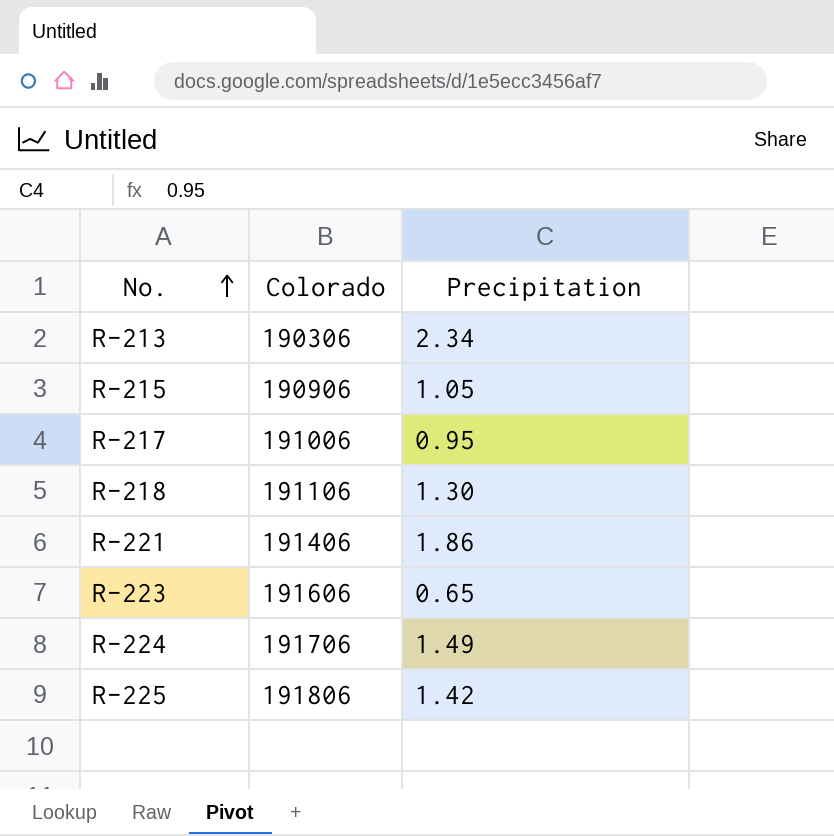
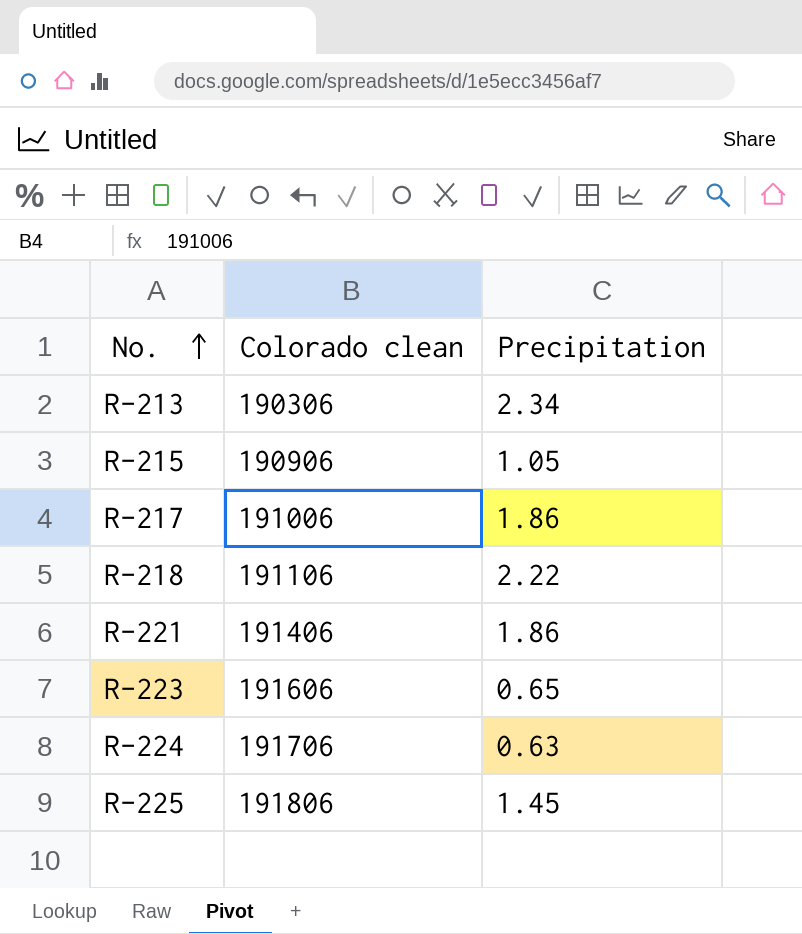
column name: Colorado -> Colorado clean
R-217 | Precipitation: 0.95 -> 1.86
R-218 | Precipitation: 1.30 -> 2.22
R-224 | Precipitation: 1.49 -> 0.63
R-225 | Precipitation: 1.42 -> 1.45

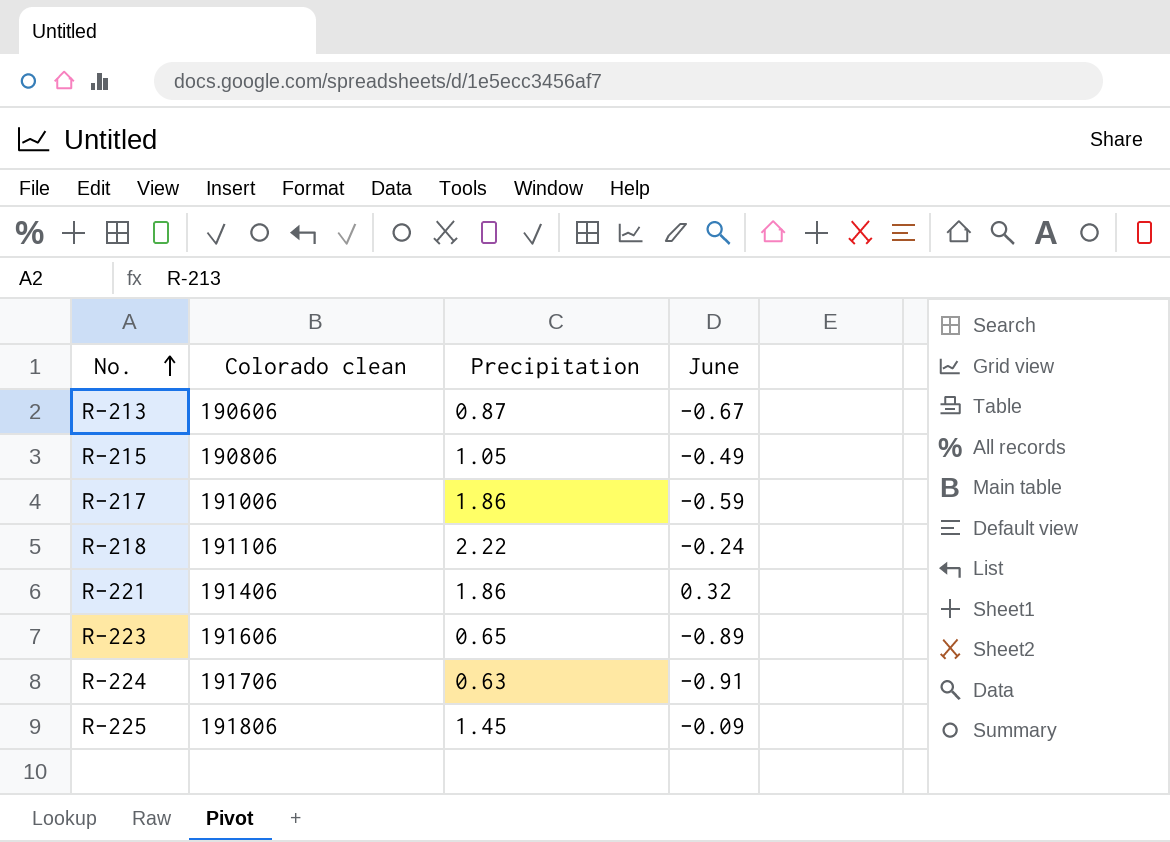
column June | position: none -> 4
R-213 | Colorado clean: 190306 -> 190606
R-213 | Precipitation: 2.34 -> 0.87
R-215 | Colorado clean: 190906 -> 190806

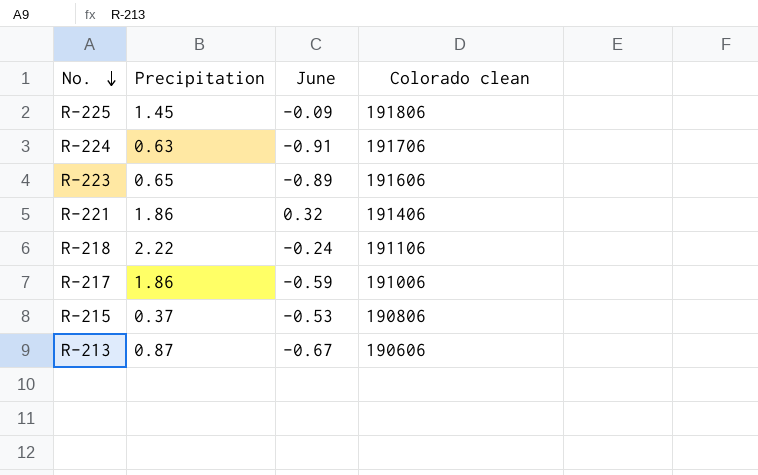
row order: No. ascending -> No. descending
column Colorado clean | position: 2 -> 4
R-215 | Precipitation: 1.05 -> 0.37
R-215 | June: -0.49 -> -0.53

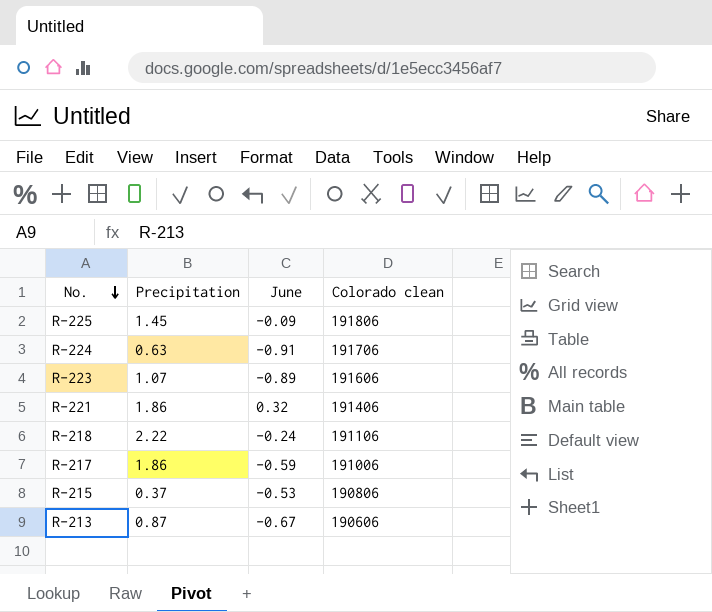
R-223 | Precipitation: 0.65 -> 1.07

